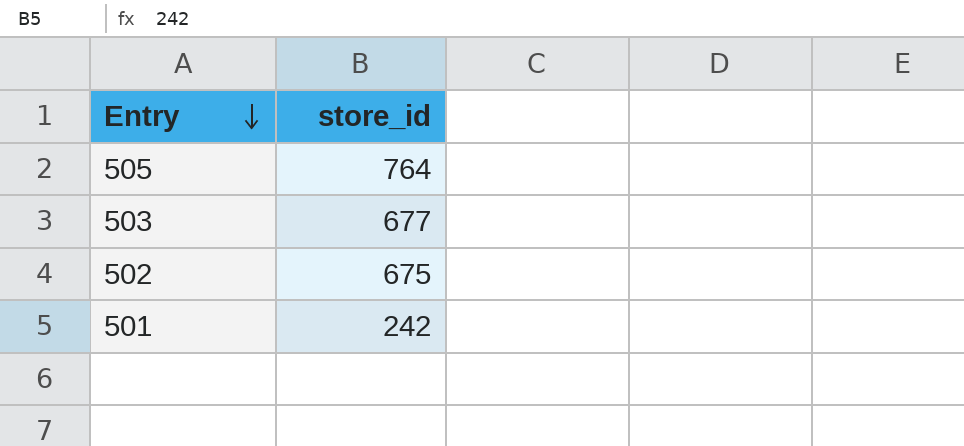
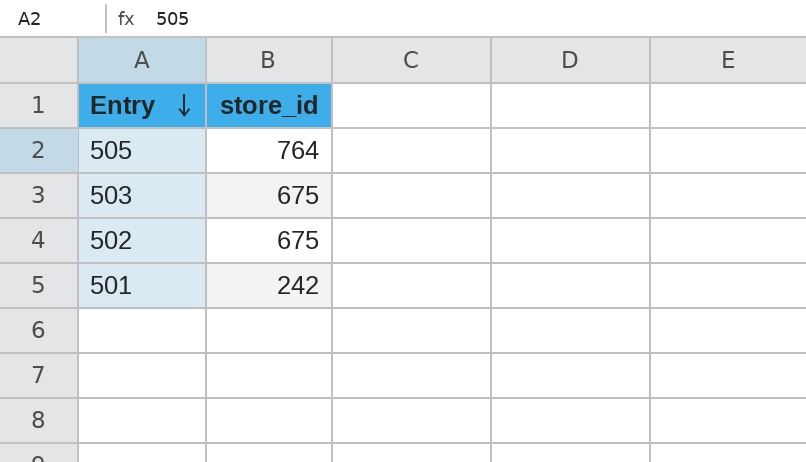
503 | store_id: 677 -> 675

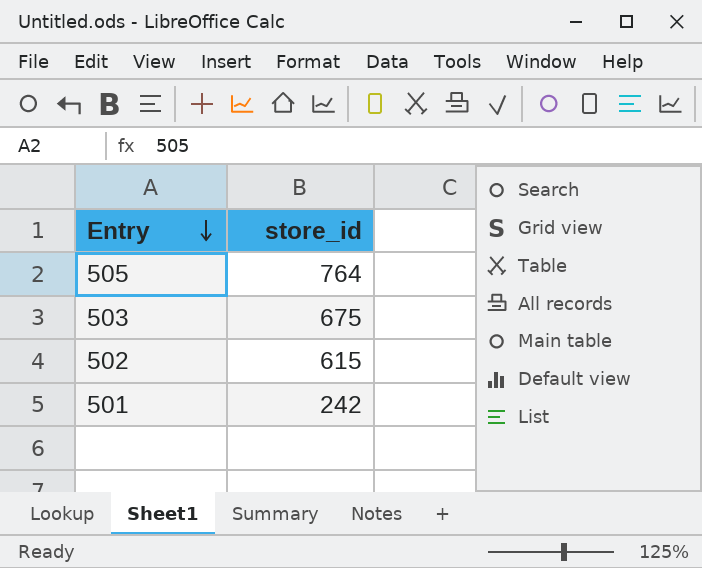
502 | store_id: 675 -> 615

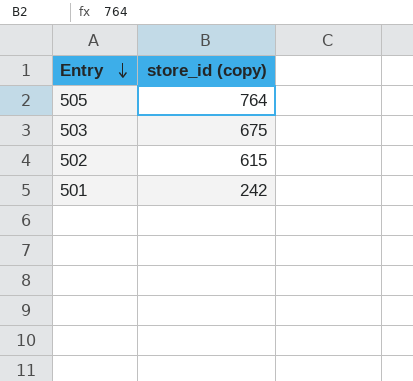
column name: store_id -> store_id (copy)

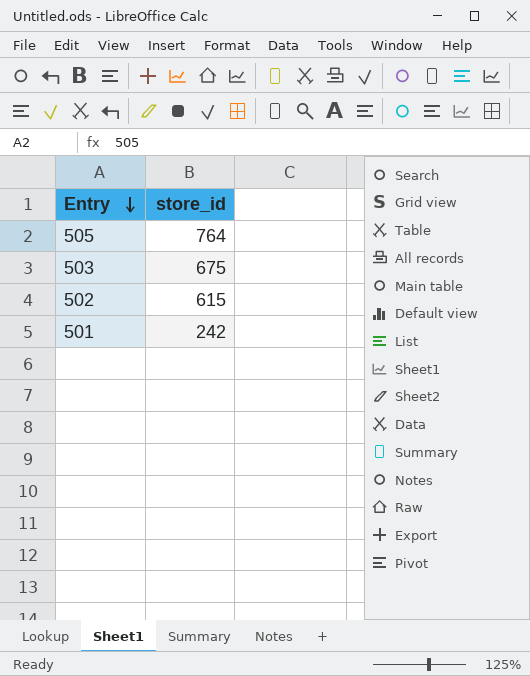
column name: store_id (copy) -> store_id

